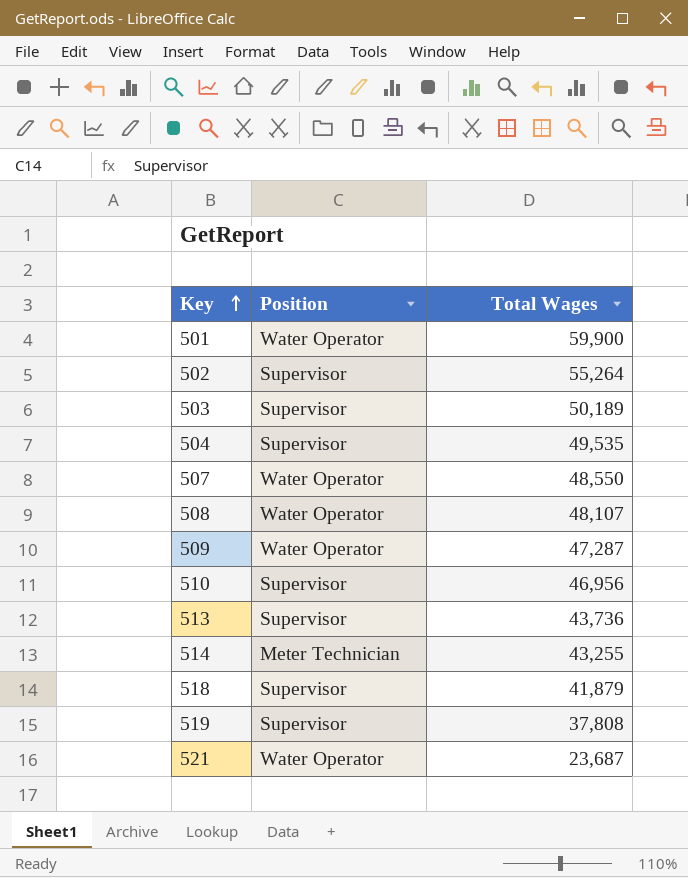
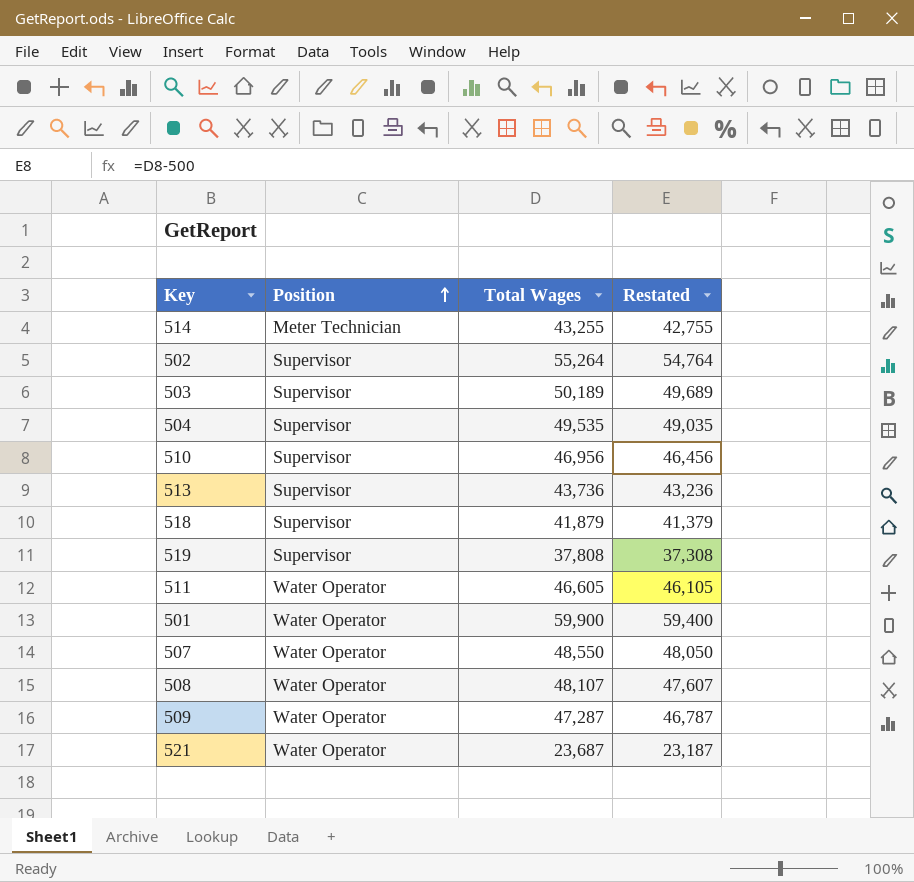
row order: Key ascending -> Position ascending
column Restated | formula: none -> [Total Wages] - 500
row 511: none -> Water Operator | 46,605 | 46,105

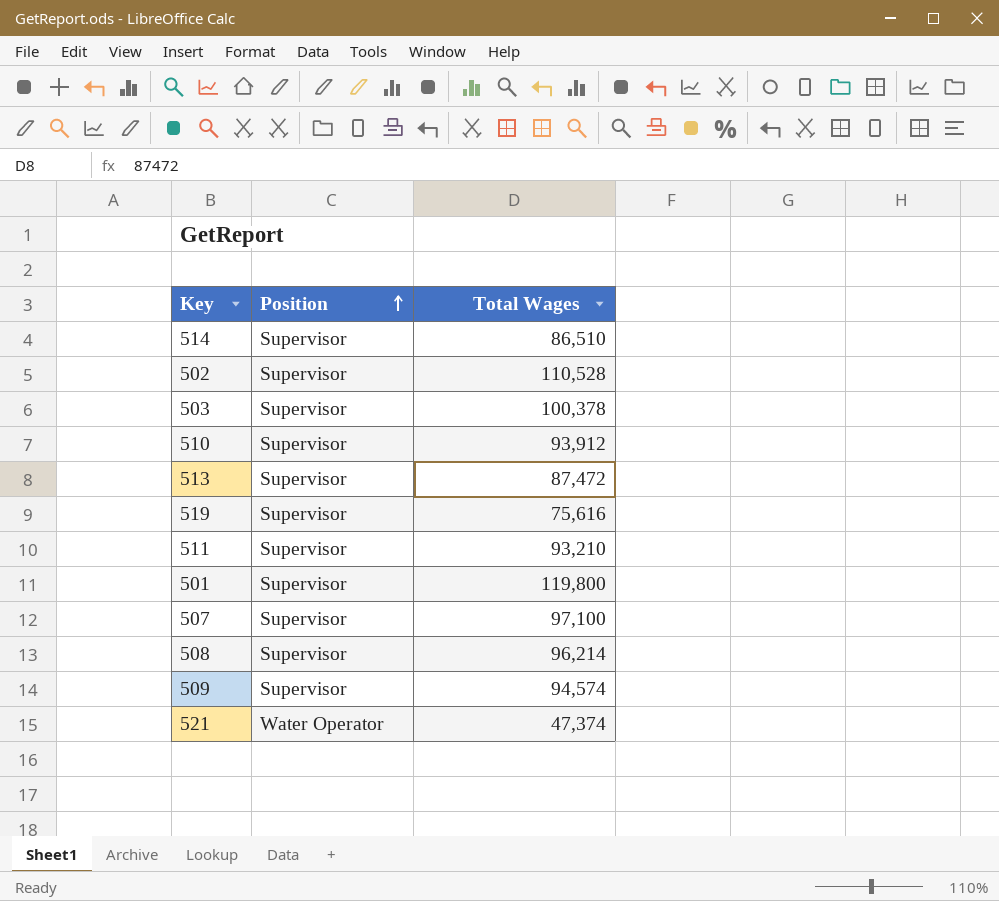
column Restated | formula: [Total Wages] - 500 -> none
row 504: Supervisor | 49,535 | 49,035 -> none
row 518: Supervisor | 41,879 | 41,379 -> none
514 | Position: Meter Technician -> Supervisor
514 | Total Wages: 43,255 -> 86,510
502 | Total Wages: 55,264 -> 110,528
503 | Total Wages: 50,189 -> 100,378
510 | Total Wages: 46,956 -> 93,912
513 | Total Wages: 43,736 -> 87,472
519 | Total Wages: 37,808 -> 75,616
511 | Position: Water Operator -> Supervisor
511 | Total Wages: 46,605 -> 93,210
501 | Position: Water Operator -> Supervisor
501 | Total Wages: 59,900 -> 119,800
507 | Position: Water Operator -> Supervisor
507 | Total Wages: 48,550 -> 97,100
508 | Position: Water Operator -> Supervisor
508 | Total Wages: 48,107 -> 96,214
509 | Position: Water Operator -> Supervisor
509 | Total Wages: 47,287 -> 94,574
521 | Total Wages: 23,687 -> 47,374

